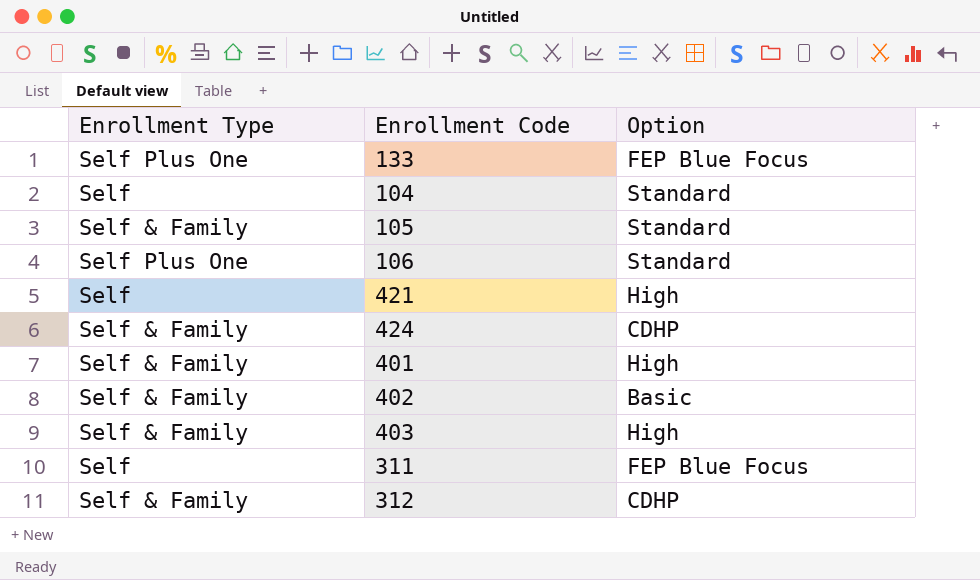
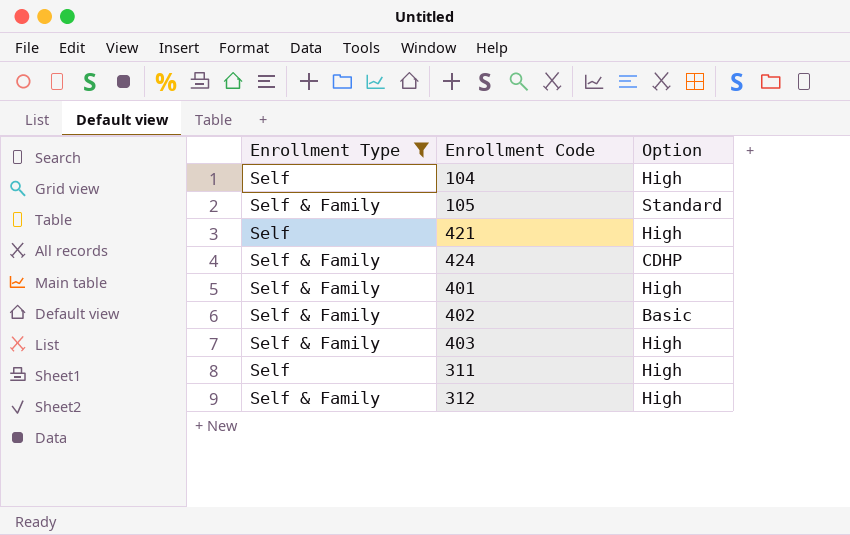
filter: none -> Enrollment Type != Self Plus One
104 | Option: Standard -> High
311 | Option: FEP Blue Focus -> High
312 | Option: CDHP -> High

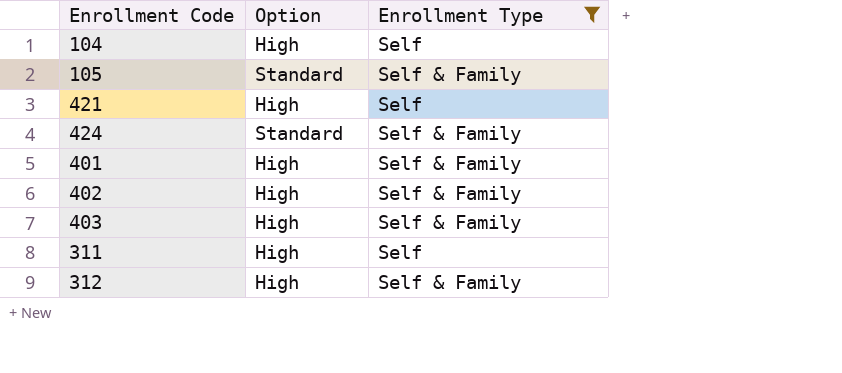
column Enrollment Type | position: 1 -> 3
424 | Option: CDHP -> Standard
402 | Option: Basic -> High

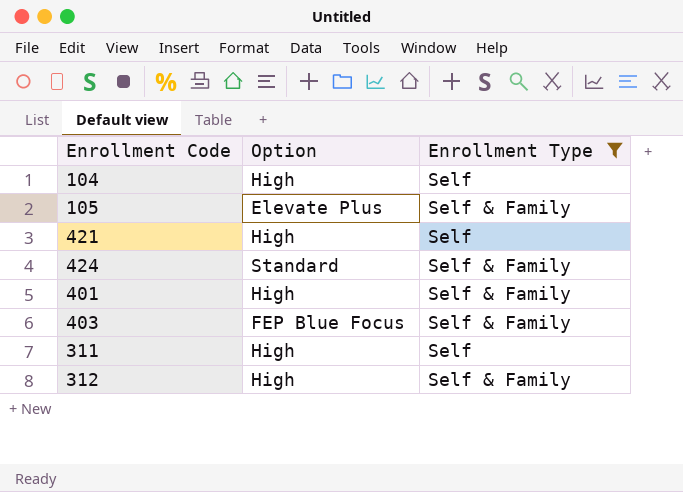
row 402: High | Self & Family -> none
105 | Option: Standard -> Elevate Plus
403 | Option: High -> FEP Blue Focus

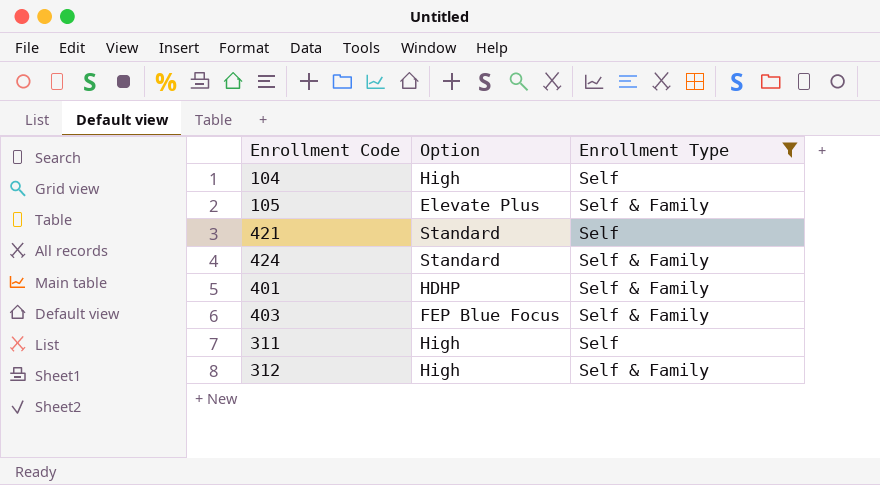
421 | Option: High -> Standard
401 | Option: High -> HDHP

